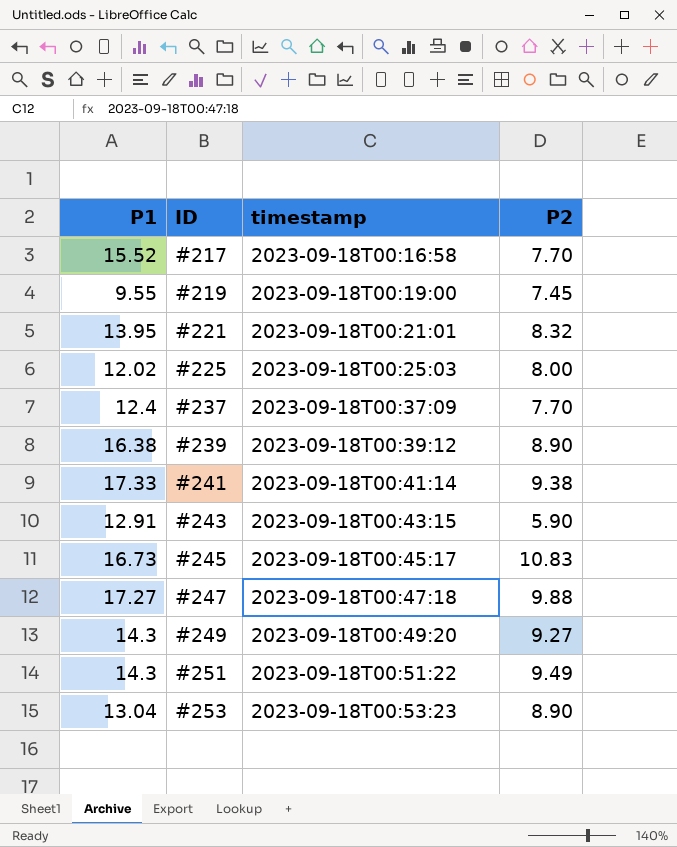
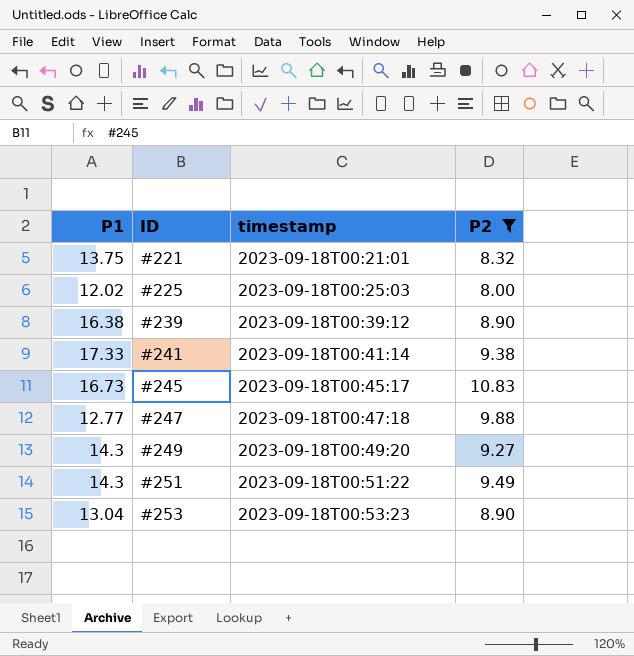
filter: none -> P2 >= 8.00
#221 | P1: 13.95 -> 13.75
#247 | P1: 17.27 -> 12.77

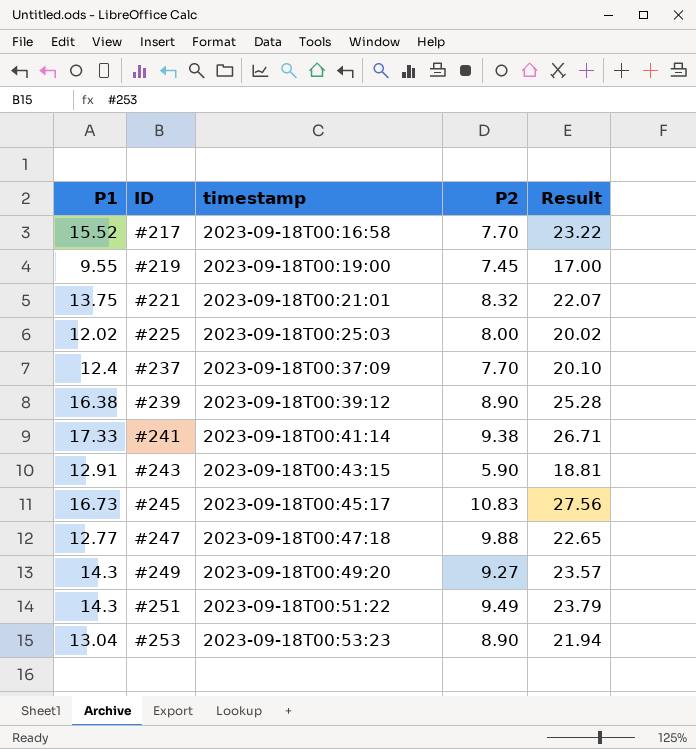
filter: P2 >= 8.00 -> none
column Result | formula: none -> [P1] + [P2]

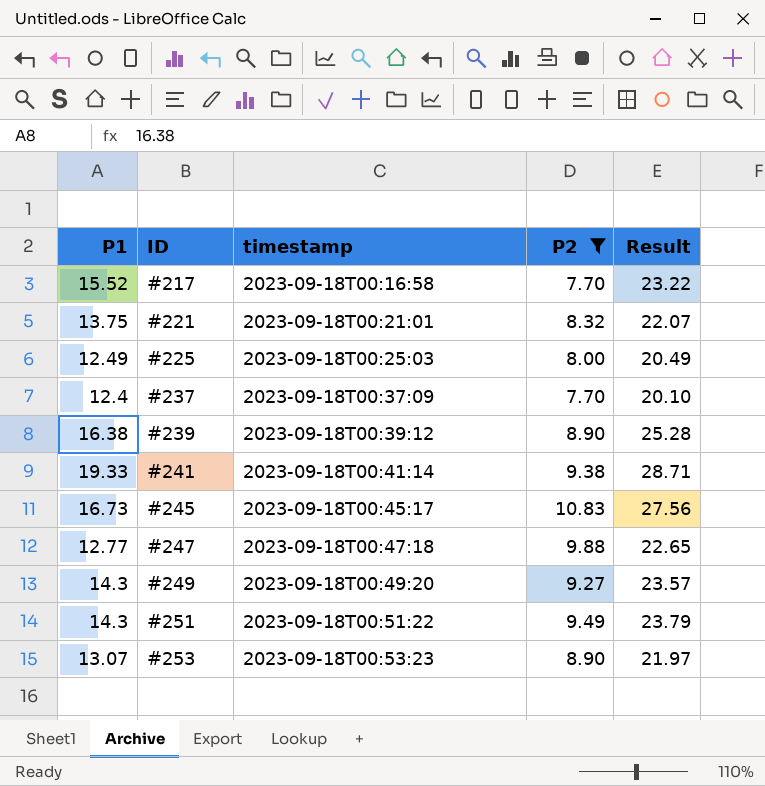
filter: none -> P2 >= 7.70
#225 | P1: 12.02 -> 12.49
#225 | Result: 20.02 -> 20.49
#241 | P1: 17.33 -> 19.33
#241 | Result: 26.71 -> 28.71
#253 | P1: 13.04 -> 13.07
#253 | Result: 21.94 -> 21.97

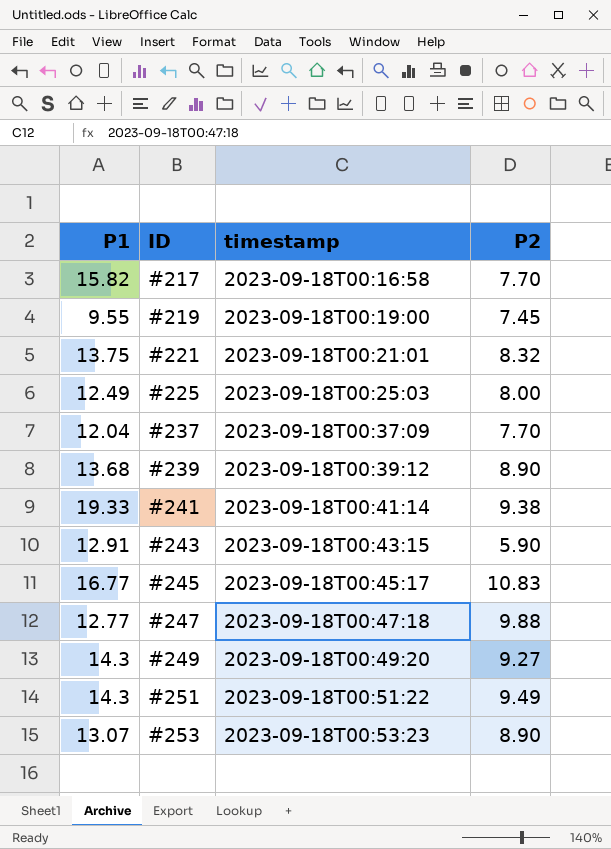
filter: P2 >= 7.70 -> none
column Result | formula: [P1] + [P2] -> none
#217 | P1: 15.52 -> 15.82
#237 | P1: 12.4 -> 12.04
#239 | P1: 16.38 -> 13.68
#245 | P1: 16.73 -> 16.77

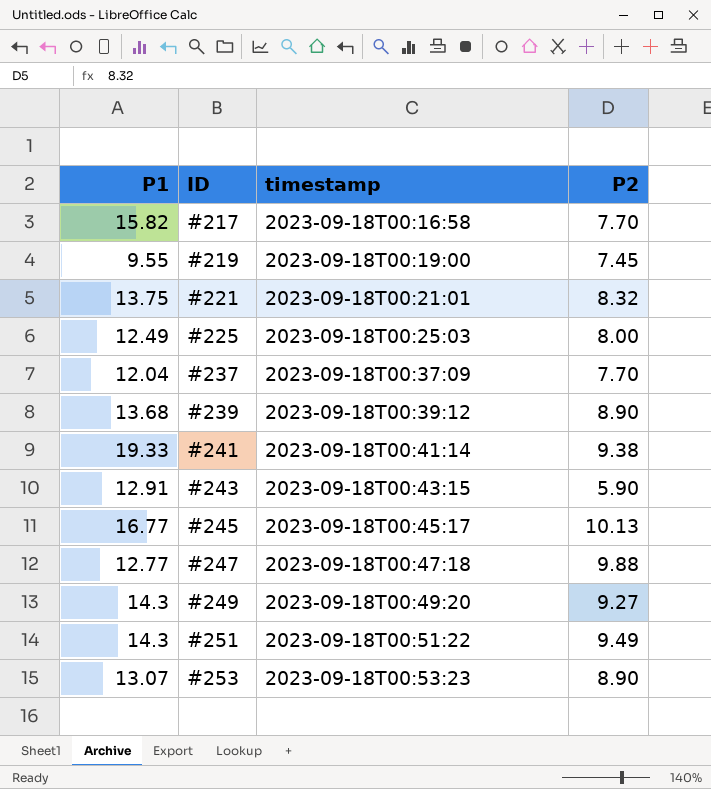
#245 | P2: 10.83 -> 10.13

